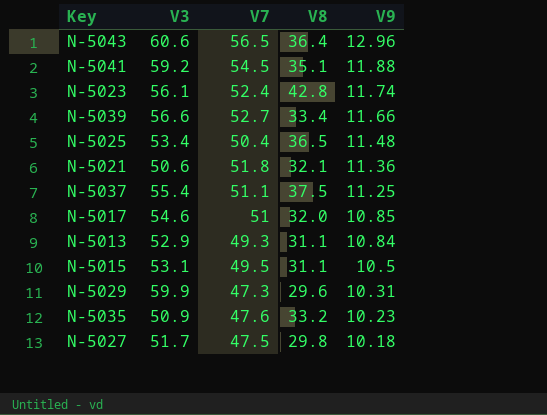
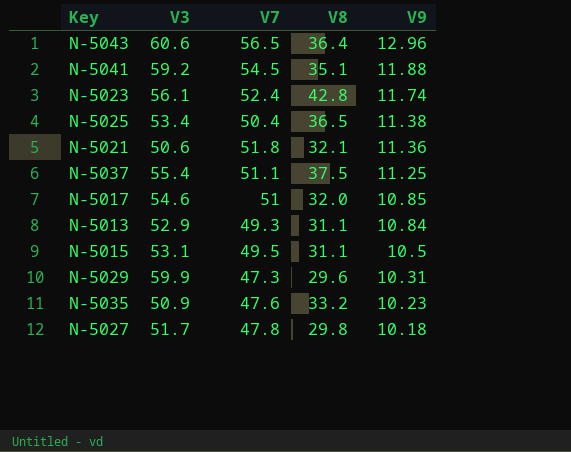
row N-5039: 56.6 | 52.7 | 33.4 | 11.66 -> none
N-5025 | V9: 11.48 -> 11.38
N-5027 | V7: 47.5 -> 47.8

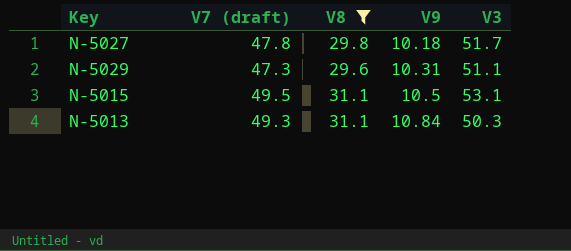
filter: none -> V8 <= 31.1
row order: V9 descending -> V9 ascending
column name: V7 -> V7 (draft)
column V3 | position: 2 -> 5
N-5029 | V3: 59.9 -> 51.1
N-5013 | V3: 52.9 -> 50.3

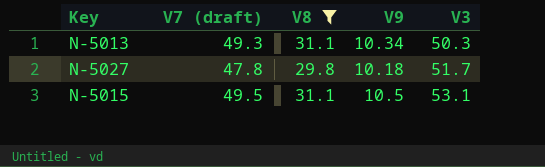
row order: V9 ascending -> V3 ascending
row N-5029: 47.3 | 29.6 | 10.31 | 51.1 -> none
N-5013 | V9: 10.84 -> 10.34

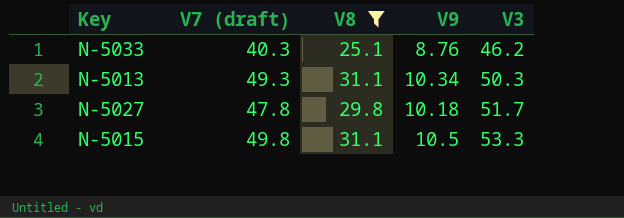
row N-5033: none -> 40.3 | 25.1 | 8.76 | 46.2
N-5015 | V7 (draft): 49.5 -> 49.8
N-5015 | V3: 53.1 -> 53.3

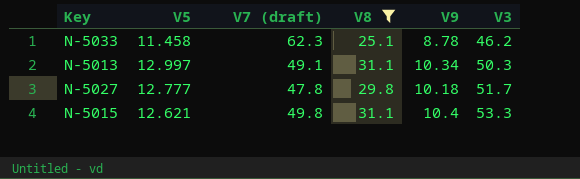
column V5 | position: none -> 2
N-5033 | V7 (draft): 40.3 -> 62.3
N-5033 | V9: 8.76 -> 8.78
N-5013 | V7 (draft): 49.3 -> 49.1
N-5015 | V9: 10.5 -> 10.4

